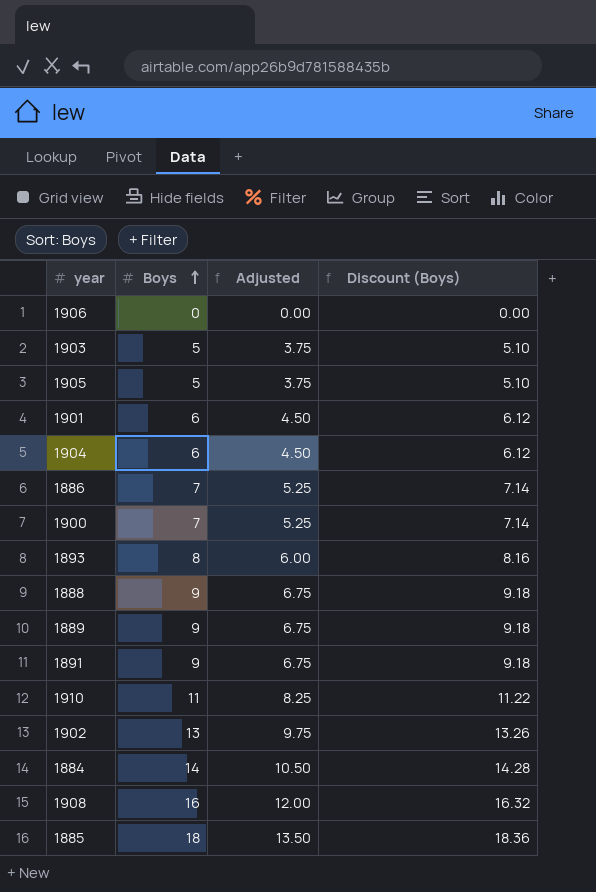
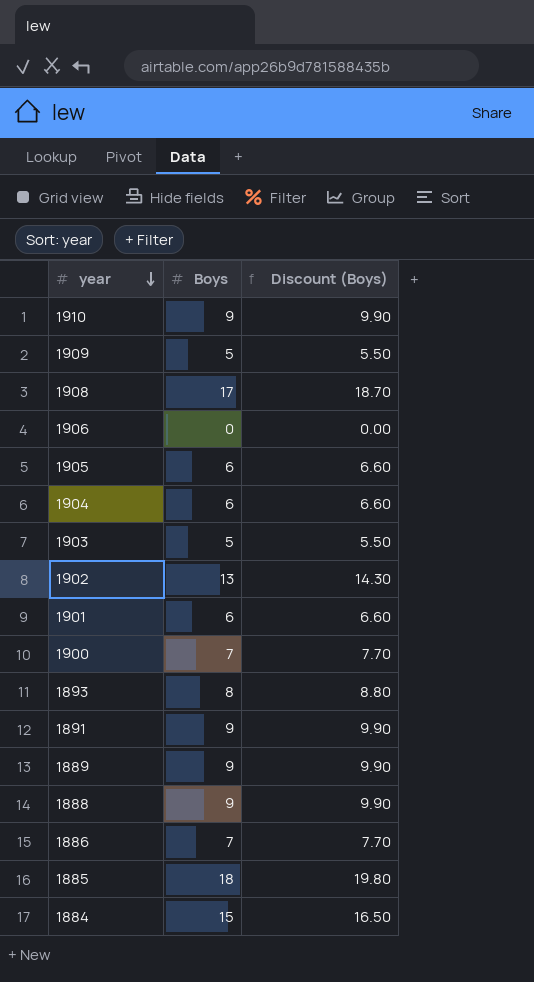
row order: Boys ascending -> year descending
column Adjusted | formula: [Boys] * 0.75 -> none
column Discount (Boys) | formula: [Boys] * 1.02 -> [Boys] * 1.1
1910 | Boys: 11 -> 9
row 1909: none -> 5 | 5.50
1908 | Boys: 16 -> 17
1905 | Boys: 5 -> 6
1884 | Boys: 14 -> 15

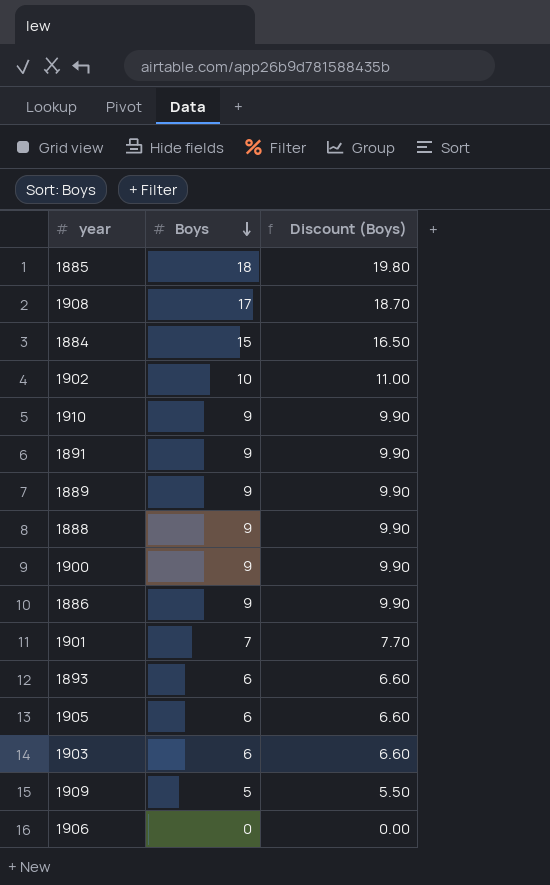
row order: year descending -> Boys descending
row 1904: 6 | 6.60 -> none
1902 | Boys: 13 -> 10
1902 | Discount (Boys): 14.30 -> 11.00
1900 | Boys: 7 -> 9
1900 | Discount (Boys): 7.70 -> 9.90
1886 | Boys: 7 -> 9
1886 | Discount (Boys): 7.70 -> 9.90
1901 | Boys: 6 -> 7
1901 | Discount (Boys): 6.60 -> 7.70
1893 | Boys: 8 -> 6
1893 | Discount (Boys): 8.80 -> 6.60
1903 | Boys: 5 -> 6
1903 | Discount (Boys): 5.50 -> 6.60

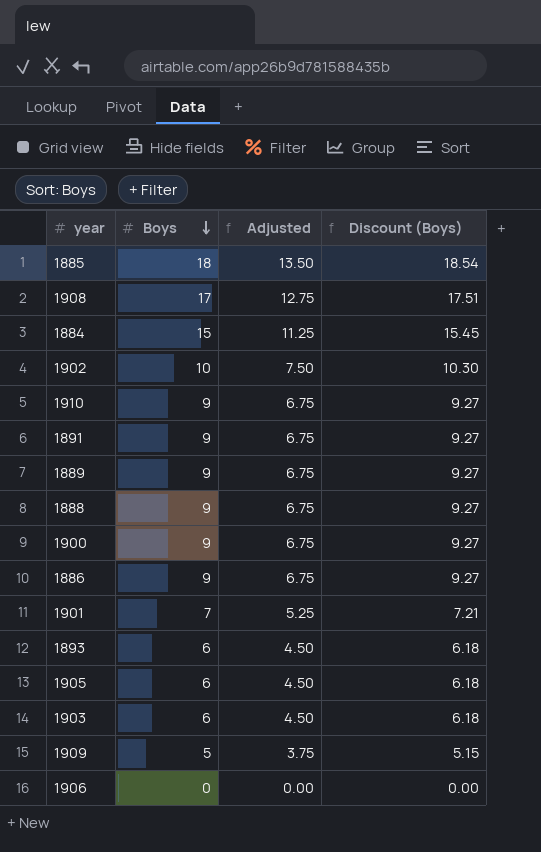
column Adjusted | formula: none -> [Boys] * 0.75
column Discount (Boys) | formula: [Boys] * 1.1 -> [Boys] * 1.03

